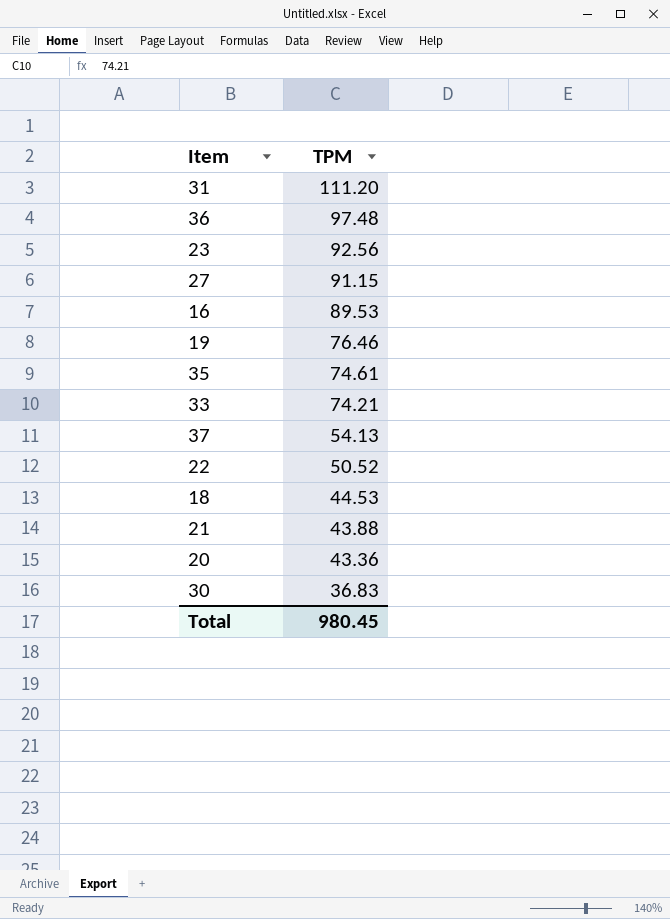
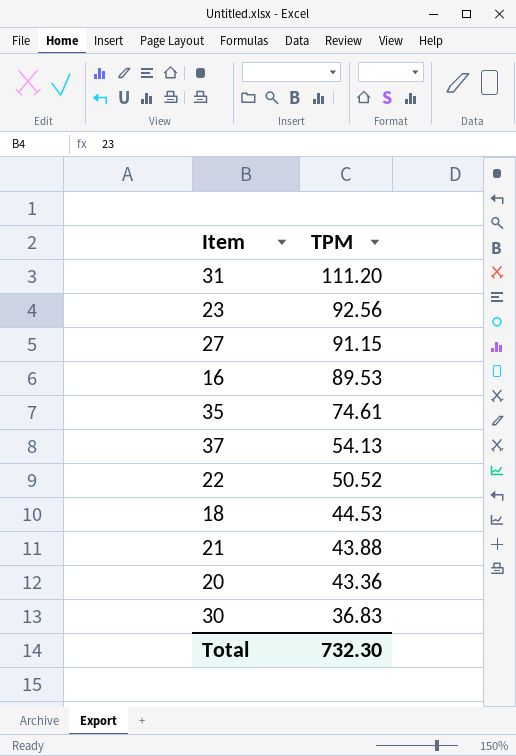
row 36: 97.48 -> none
row 19: 76.46 -> none
row 33: 74.21 -> none
Total | TPM: 980.45 -> 732.30

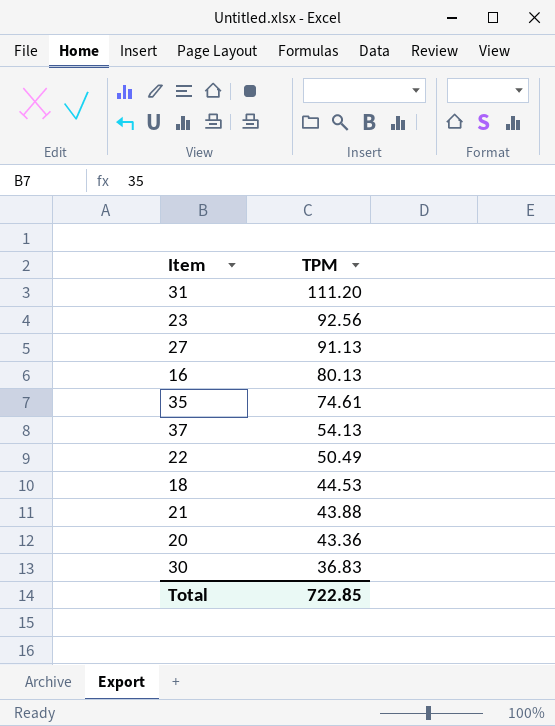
27 | TPM: 91.15 -> 91.13
16 | TPM: 89.53 -> 80.13
22 | TPM: 50.52 -> 50.49
Total | TPM: 732.30 -> 722.85

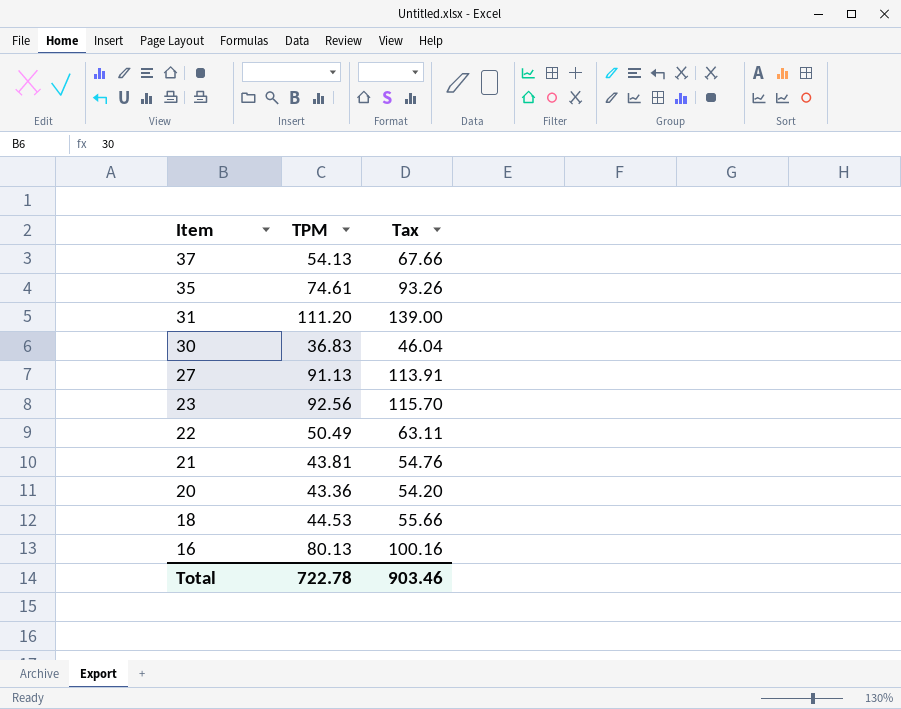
row order: TPM descending -> Item descending
column Tax | formula: none -> [TPM] * 1.25
21 | TPM: 43.88 -> 43.81
Total | TPM: 722.85 -> 722.78

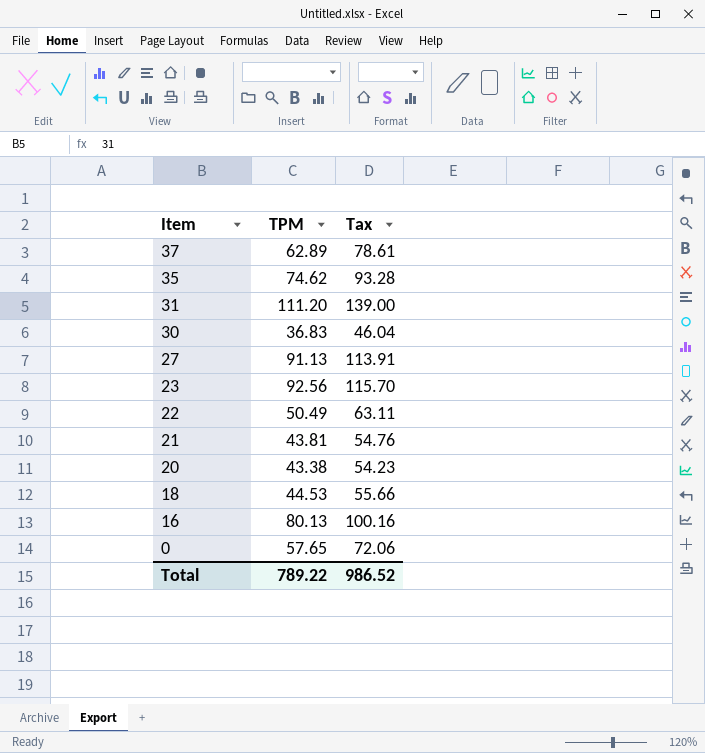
37 | TPM: 54.13 -> 62.89
37 | Tax: 67.66 -> 78.61
35 | TPM: 74.61 -> 74.62
35 | Tax: 93.26 -> 93.28
20 | TPM: 43.36 -> 43.38
20 | Tax: 54.20 -> 54.23
row 0: none -> 57.65 | 72.06
Total | TPM: 722.78 -> 789.22
Total | Tax: 903.46 -> 986.52

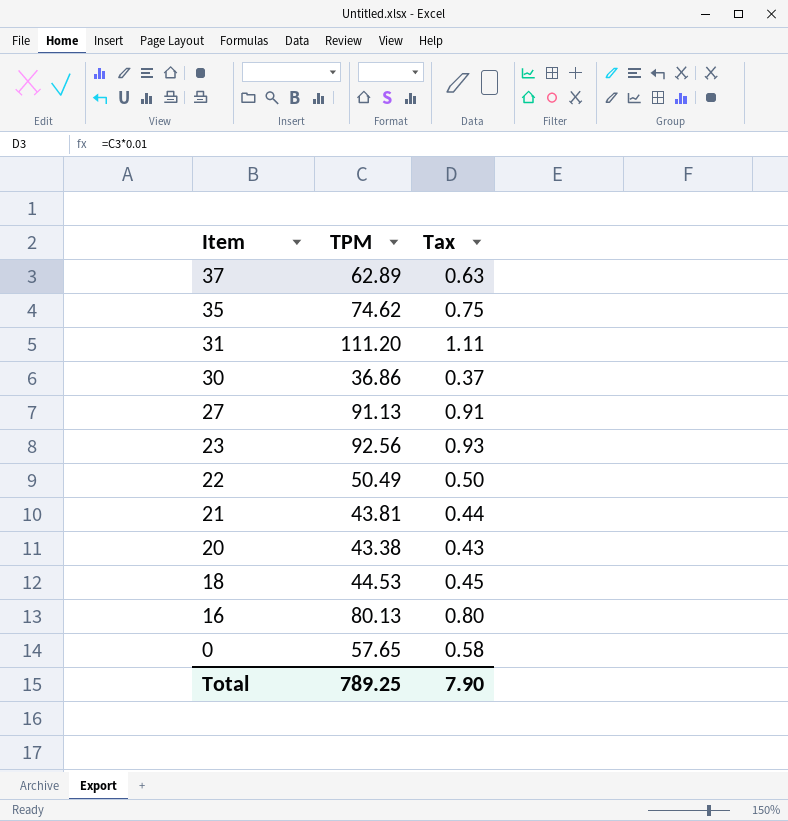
column Tax | formula: [TPM] * 1.25 -> [TPM] * 0.01
30 | TPM: 36.83 -> 36.86
Total | TPM: 789.22 -> 789.25
Total | Tax: 986.52 -> 7.90

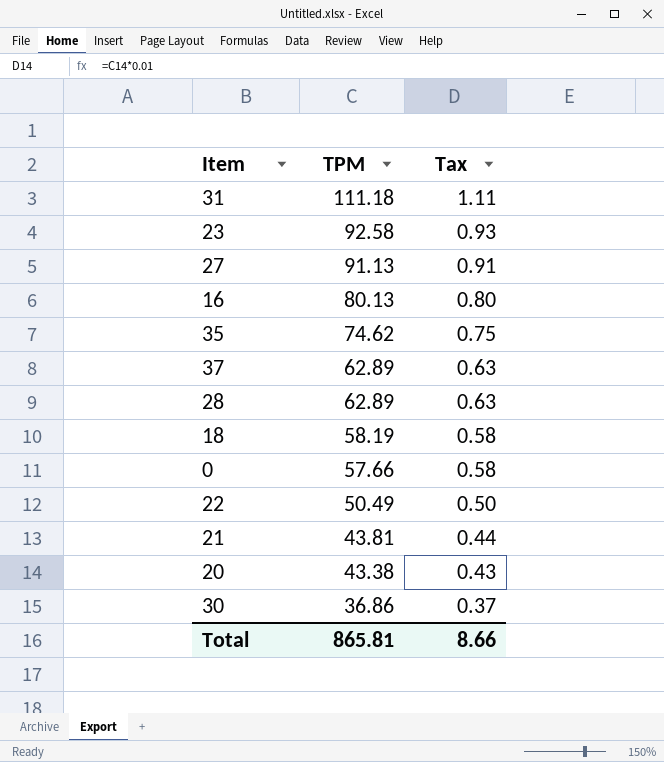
row order: Item descending -> TPM descending
31 | TPM: 111.20 -> 111.18
23 | TPM: 92.56 -> 92.58
row 28: none -> 62.89 | 0.63
18 | TPM: 44.53 -> 58.19
18 | Tax: 0.45 -> 0.58
0 | TPM: 57.65 -> 57.66
Total | TPM: 789.25 -> 865.81
Total | Tax: 7.90 -> 8.66

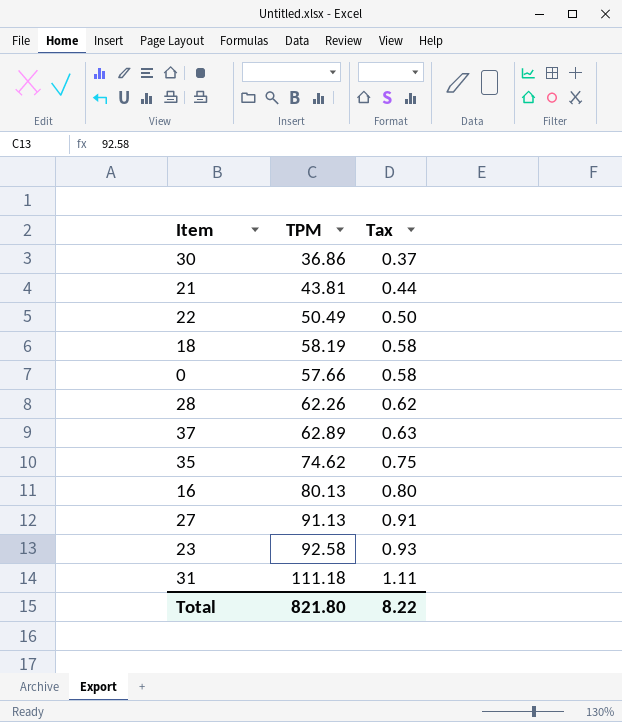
row order: TPM descending -> Tax ascending
row 20: 43.38 | 0.43 -> none
28 | TPM: 62.89 -> 62.26
28 | Tax: 0.63 -> 0.62
Total | TPM: 865.81 -> 821.80
Total | Tax: 8.66 -> 8.22

